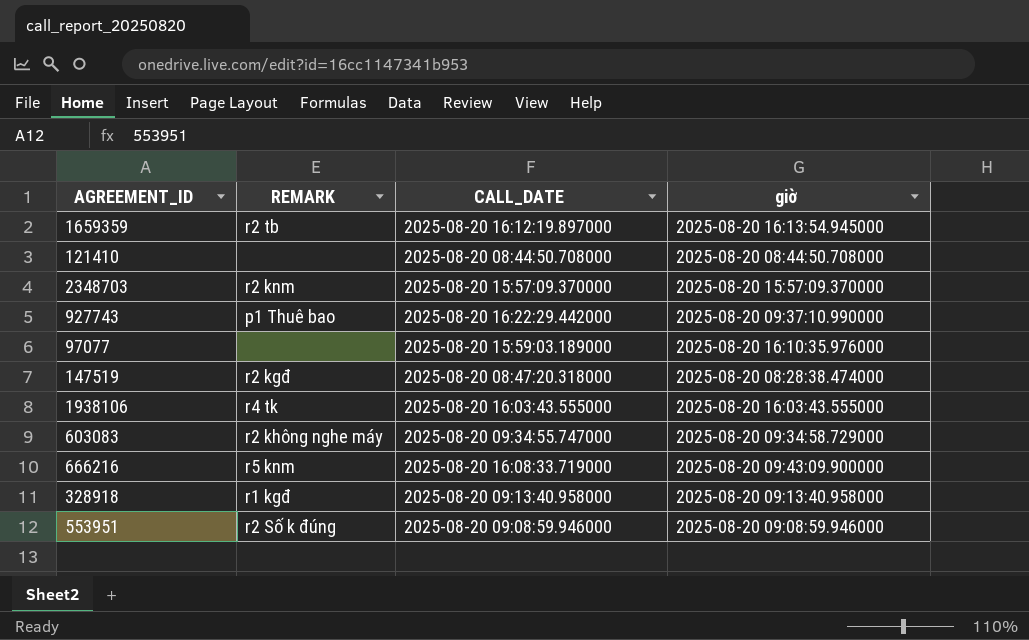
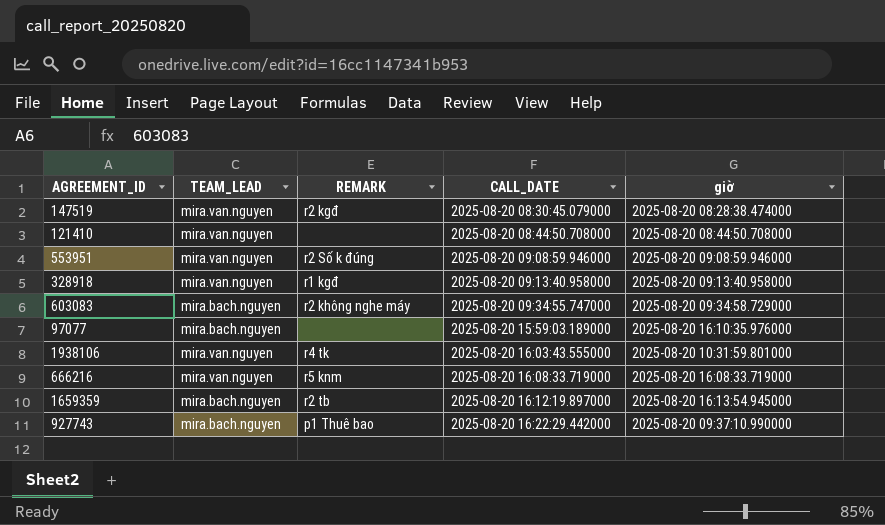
row order: none -> CALL_DATE ascending
column TEAM_LEAD | position: none -> 2
row 2348703: r2 knm | 2025-08-20 15:57:09.370000 | 2025-08-20 15:57:09.370000 -> none
147519 | CALL_DATE: 2025-08-20 08:47:20.318000 -> 2025-08-20 08:30:45.079000
1938106 | giờ: 2025-08-20 16:03:43.555000 -> 2025-08-20 10:31:59.801000
666216 | giờ: 2025-08-20 09:43:09.900000 -> 2025-08-20 16:08:33.719000

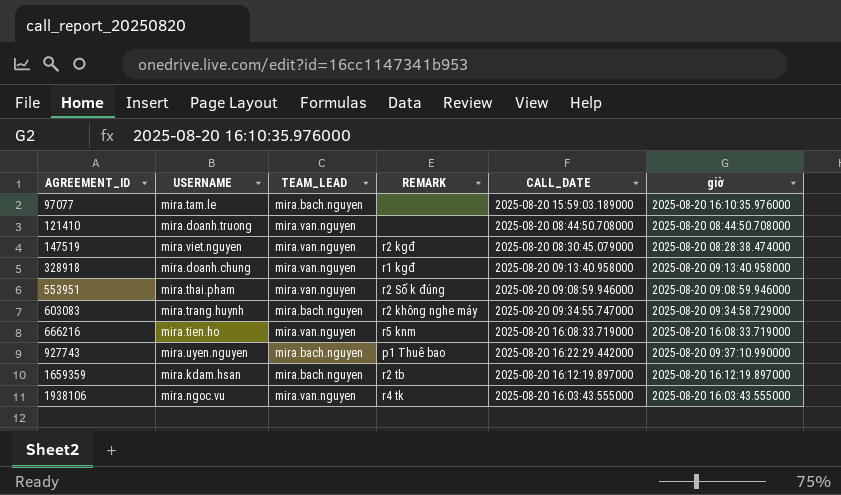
row order: CALL_DATE ascending -> AGREEMENT_ID ascending
column USERNAME | position: none -> 2
1659359 | giờ: 2025-08-20 16:13:54.945000 -> 2025-08-20 16:12:19.897000
1938106 | giờ: 2025-08-20 10:31:59.801000 -> 2025-08-20 16:03:43.555000

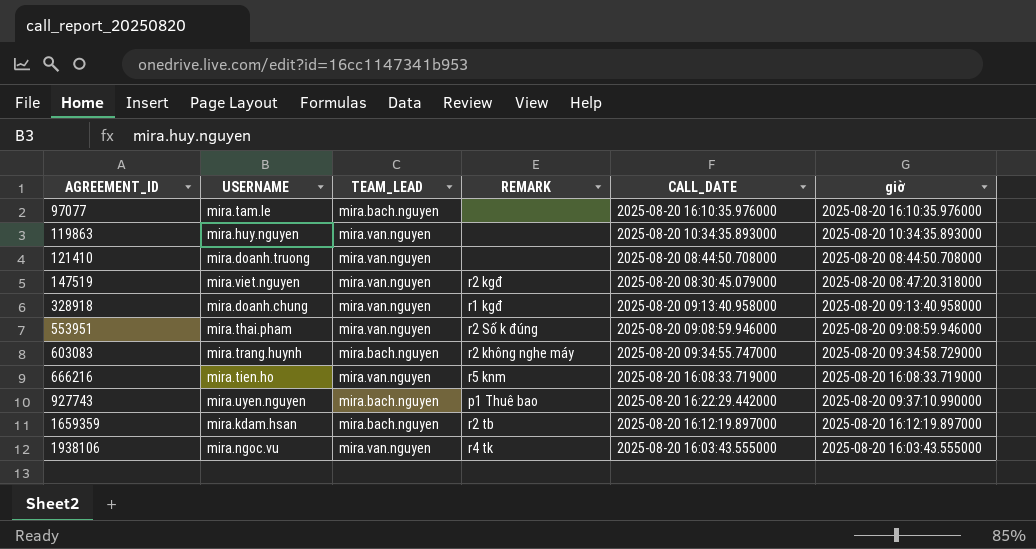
97077 | CALL_DATE: 2025-08-20 15:59:03.189000 -> 2025-08-20 16:10:35.976000
row 119863: none -> mira.huy.nguyen | mira.van.nguyen | none | 2025-08-20 10:34:35.893000 | 2025-08-20 10:34:35.893000
147519 | giờ: 2025-08-20 08:28:38.474000 -> 2025-08-20 08:47:20.318000

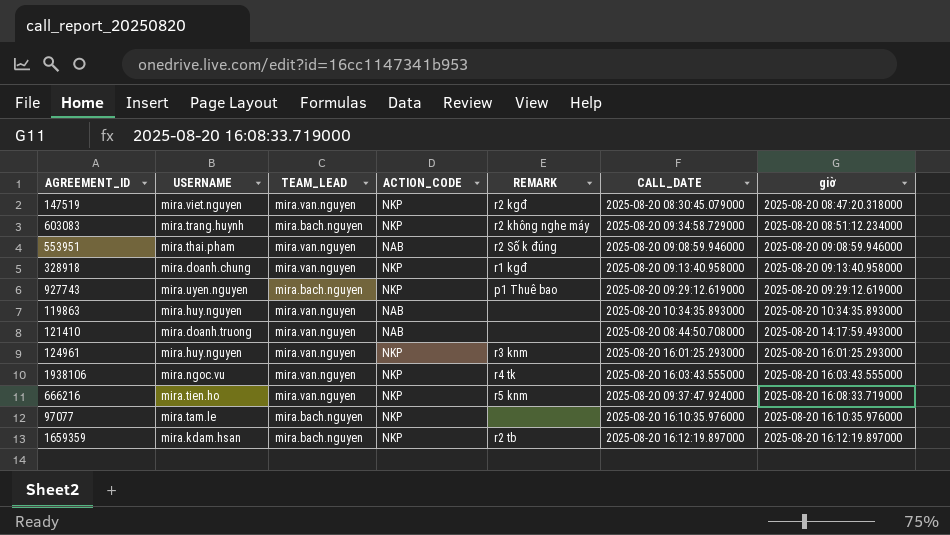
row order: AGREEMENT_ID ascending -> giờ ascending
column ACTION_CODE | position: none -> 4
603083 | CALL_DATE: 2025-08-20 09:34:55.747000 -> 2025-08-20 09:34:58.729000
603083 | giờ: 2025-08-20 09:34:58.729000 -> 2025-08-20 08:51:12.234000
927743 | CALL_DATE: 2025-08-20 16:22:29.442000 -> 2025-08-20 09:29:12.619000
927743 | giờ: 2025-08-20 09:37:10.990000 -> 2025-08-20 09:29:12.619000
121410 | giờ: 2025-08-20 08:44:50.708000 -> 2025-08-20 14:17:59.493000
row 124961: none -> mira.huy.nguyen | mira.van.nguyen | NKP | r3 knm | 2025-08-20 16:01:25.293000 | 2025-08-20 16:01:25.293000
666216 | CALL_DATE: 2025-08-20 16:08:33.719000 -> 2025-08-20 09:37:47.924000

